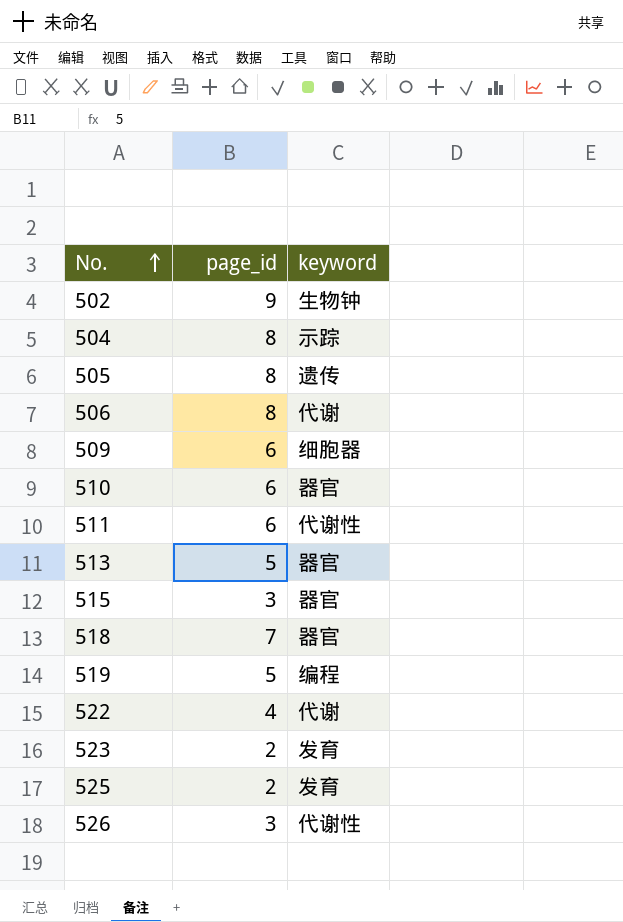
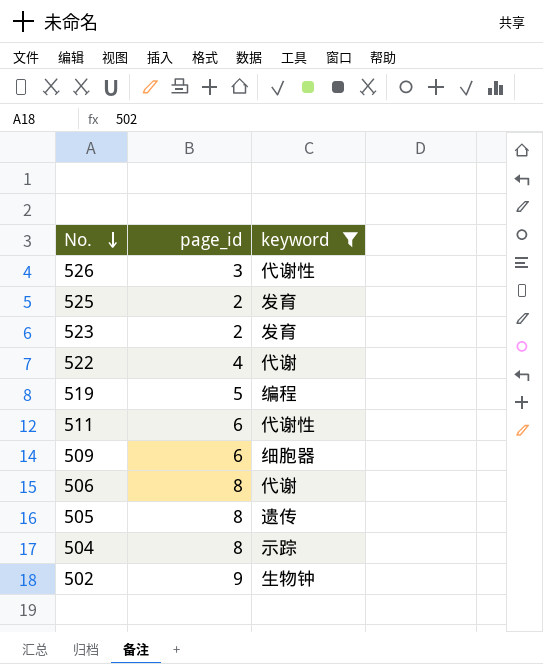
filter: none -> keyword != 器官
row order: No. ascending -> No. descending

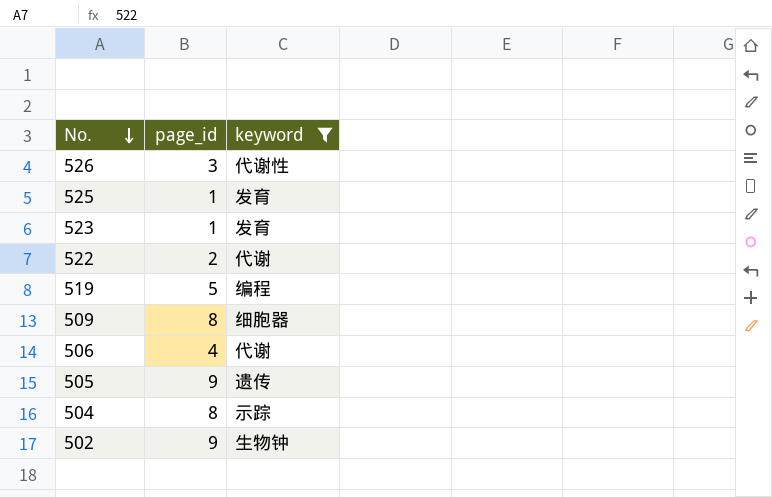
row 511: 6 | 代谢性 -> none
525 | page_id: 2 -> 1
523 | page_id: 2 -> 1
522 | page_id: 4 -> 2
509 | page_id: 6 -> 8
506 | page_id: 8 -> 4
505 | page_id: 8 -> 9

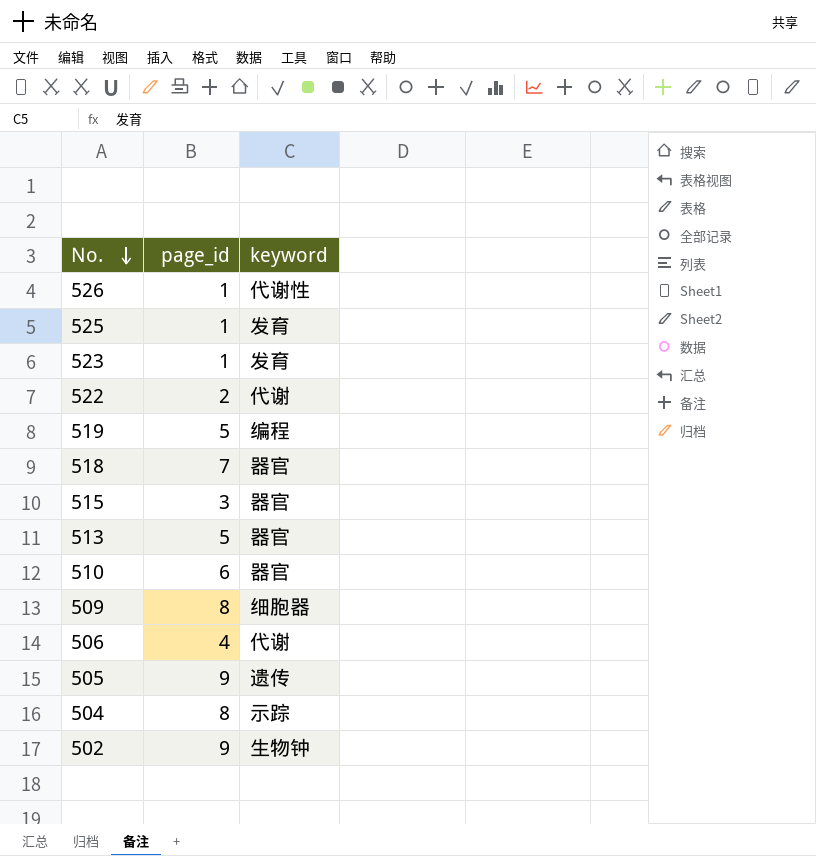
filter: keyword != 器官 -> none
526 | page_id: 3 -> 1

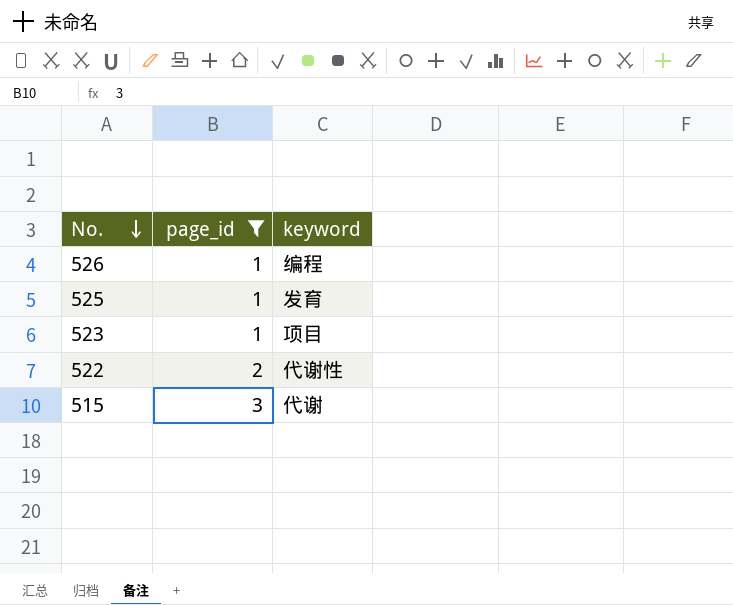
filter: none -> page_id <= 3
526 | keyword: 代谢性 -> 编程
523 | keyword: 发育 -> 项目
522 | keyword: 代谢 -> 代谢性
515 | keyword: 器官 -> 代谢

